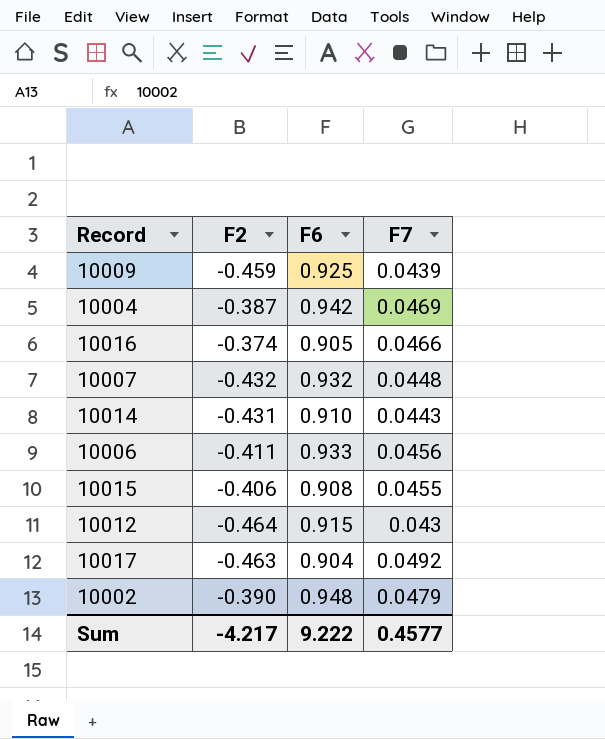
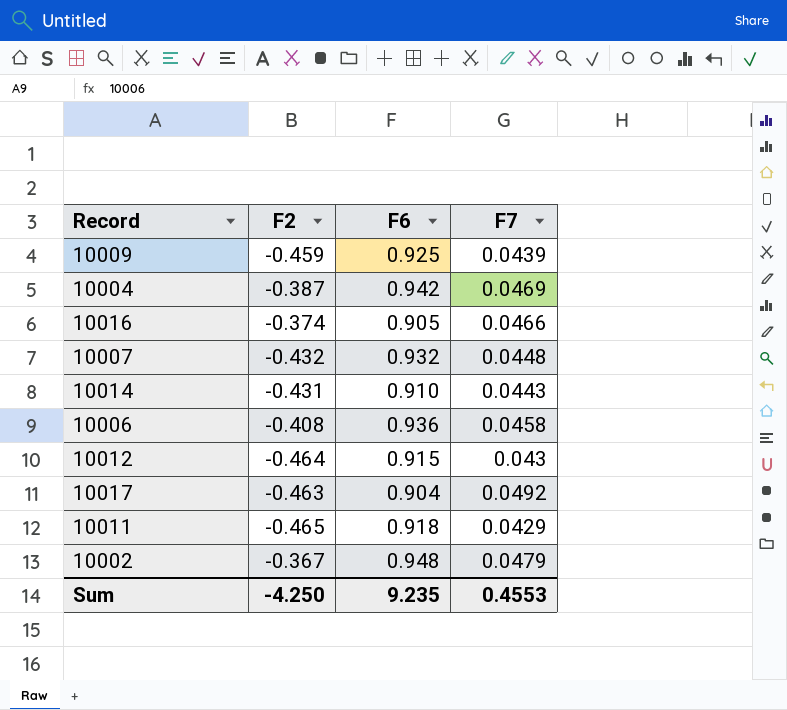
row 10015: -0.406 | 0.908 | 0.0455 -> none
10006 | F2: -0.411 -> -0.408
10006 | F6: 0.933 -> 0.936
10006 | F7: 0.0456 -> 0.0458
row 10011: none -> -0.465 | 0.918 | 0.0429
10002 | F2: -0.390 -> -0.367
Sum | F2: -4.217 -> -4.250
Sum | F6: 9.222 -> 9.235
Sum | F7: 0.4577 -> 0.4553

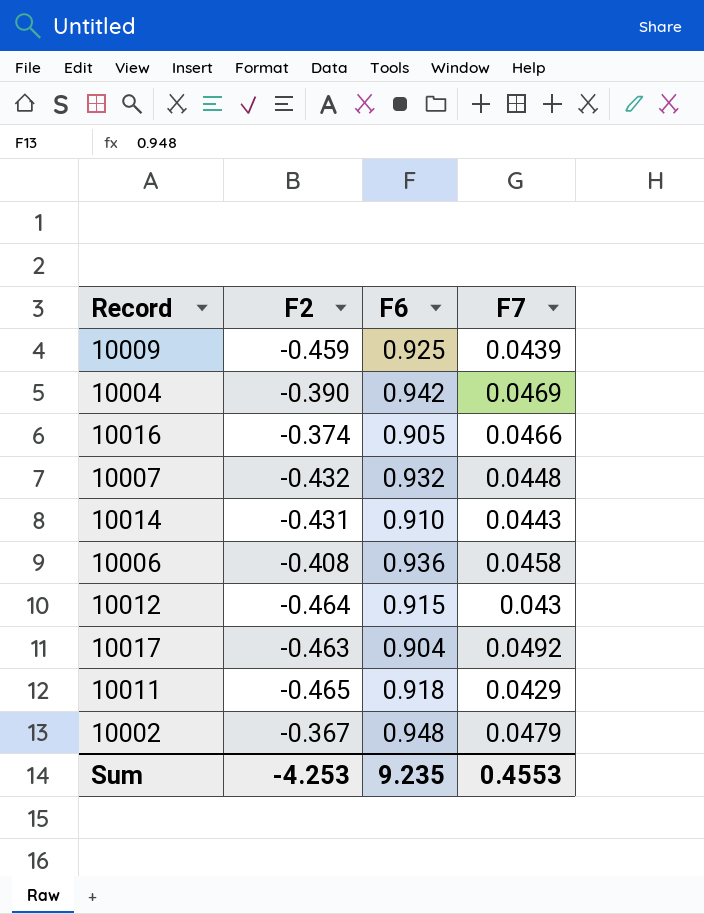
10004 | F2: -0.387 -> -0.390
Sum | F2: -4.250 -> -4.253

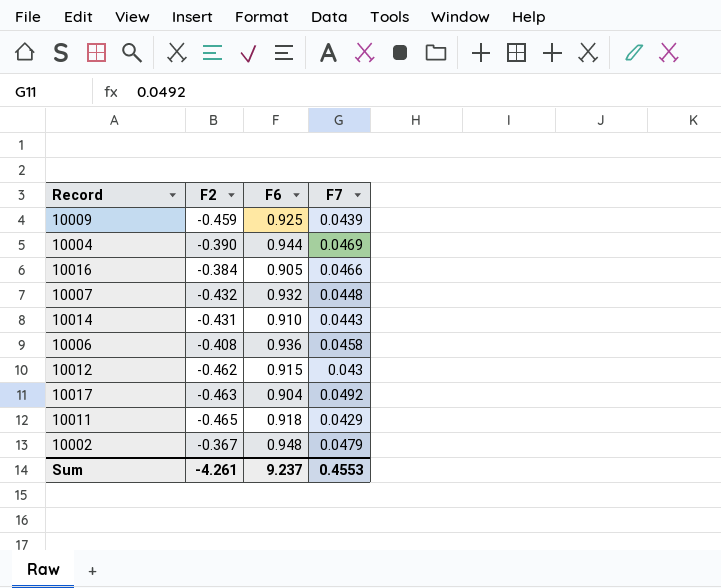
10004 | F6: 0.942 -> 0.944
10016 | F2: -0.374 -> -0.384
10012 | F2: -0.464 -> -0.462
Sum | F2: -4.253 -> -4.261
Sum | F6: 9.235 -> 9.237

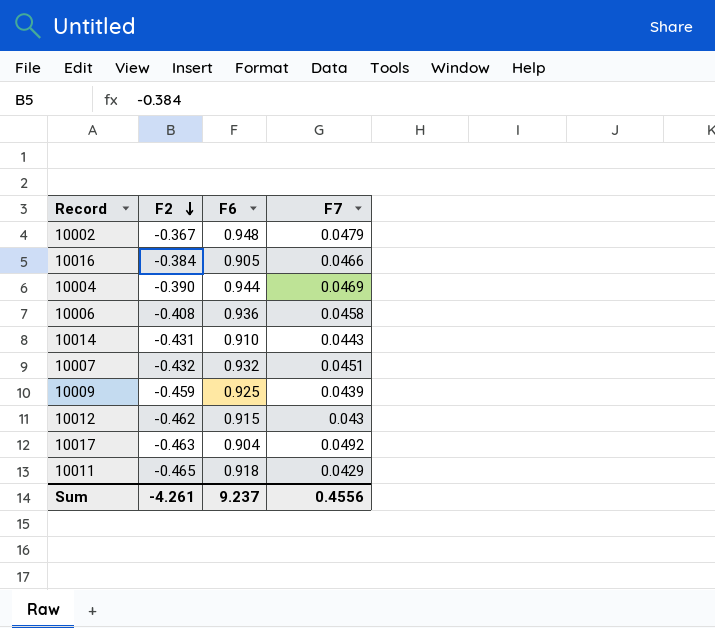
row order: none -> F2 descending
10007 | F7: 0.0448 -> 0.0451
Sum | F7: 0.4553 -> 0.4556

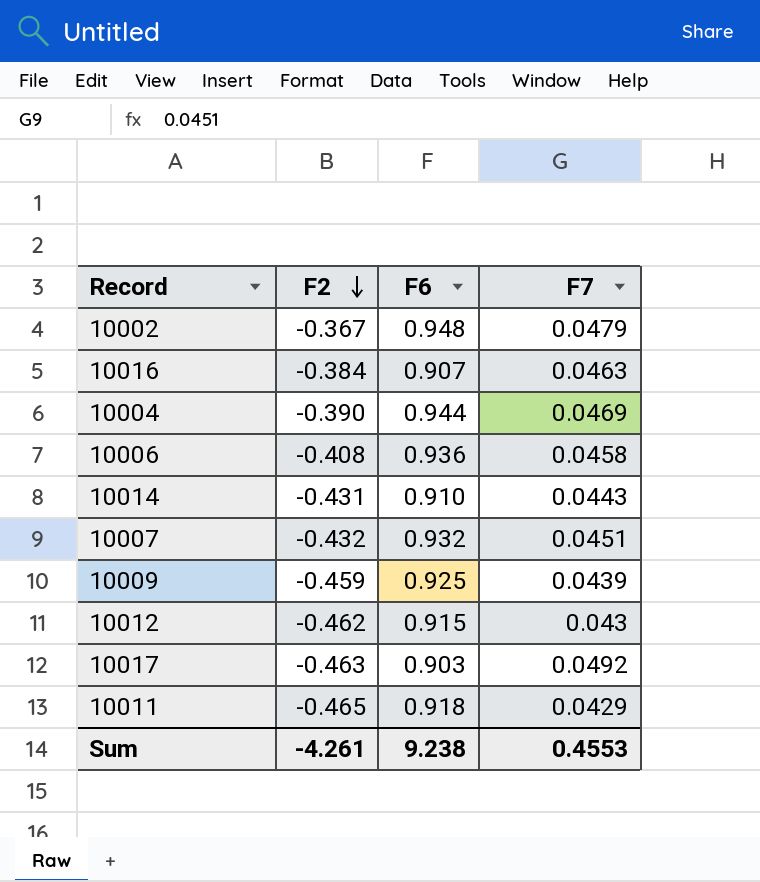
10016 | F6: 0.905 -> 0.907
10016 | F7: 0.0466 -> 0.0463
10017 | F6: 0.904 -> 0.903
Sum | F6: 9.237 -> 9.238
Sum | F7: 0.4556 -> 0.4553

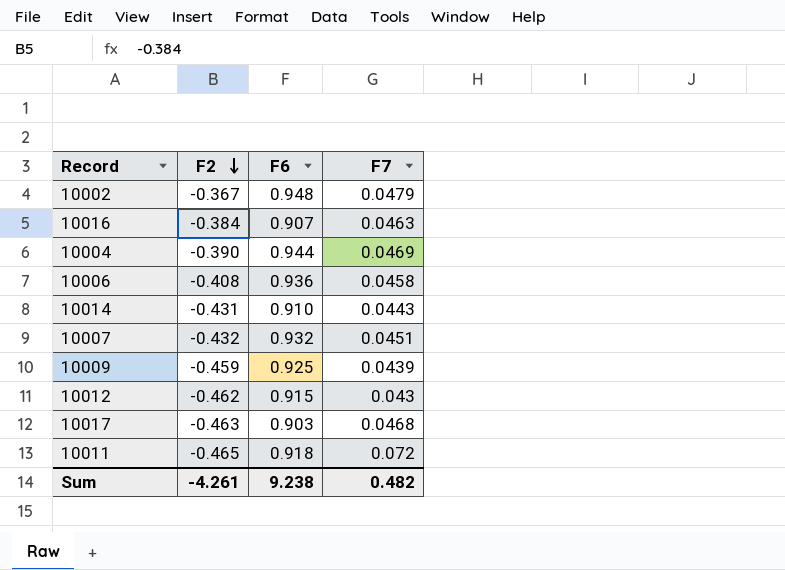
10017 | F7: 0.0492 -> 0.0468
10011 | F7: 0.0429 -> 0.072
Sum | F7: 0.4553 -> 0.482

